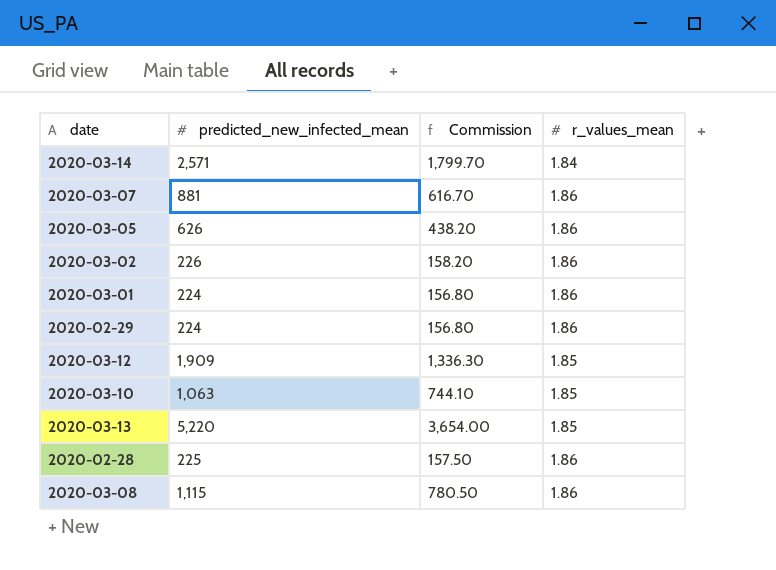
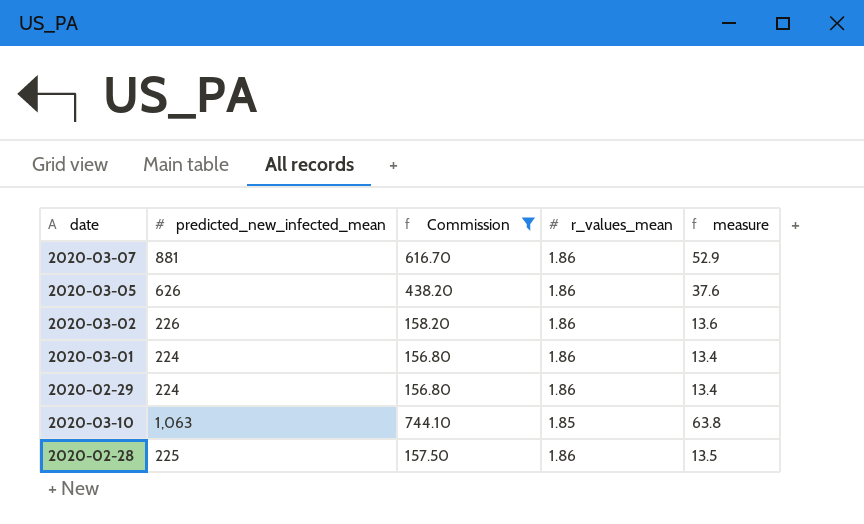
filter: none -> Commission <= 744.10
column measure | formula: none -> [predicted_new_infected_mean] * 0.06

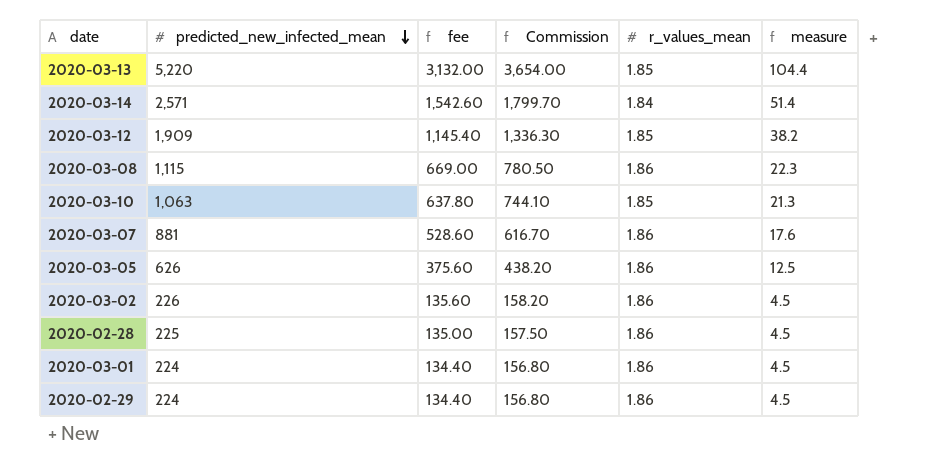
filter: Commission <= 744.10 -> none
row order: none -> predicted_new_infected_mean descending
column fee | formula: none -> [predicted_new_infected_mean] * 0.6
column measure | formula: [predicted_new_infected_mean] * 0.06 -> [predicted_new_infected_mean] * 0.02

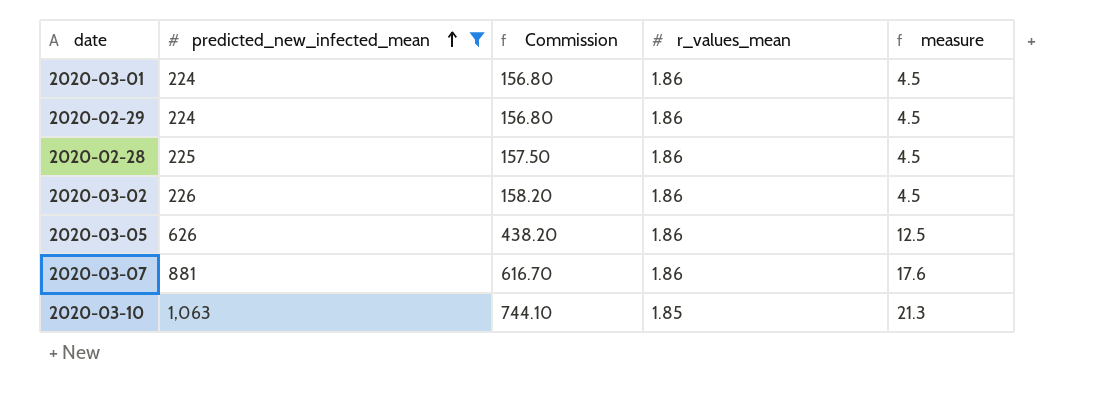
filter: none -> predicted_new_infected_mean <= 1,063
row order: predicted_new_infected_mean descending -> predicted_new_infected_mean ascending
column fee | formula: [predicted_new_infected_mean] * 0.6 -> none

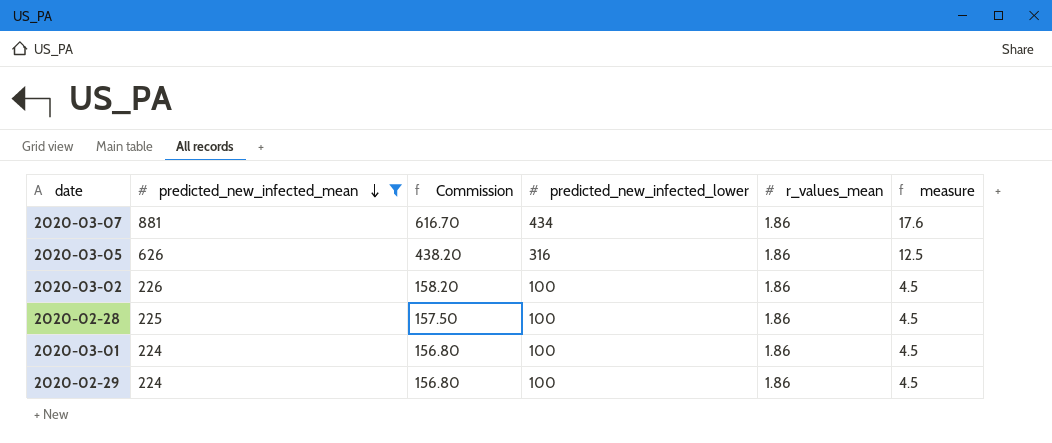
row order: predicted_new_infected_mean ascending -> predicted_new_infected_mean descending
column predicted_new_infected_lower | position: none -> 4
row 2020-03-10: 1,063 | 744.10 | 1.85 | 21.3 -> none

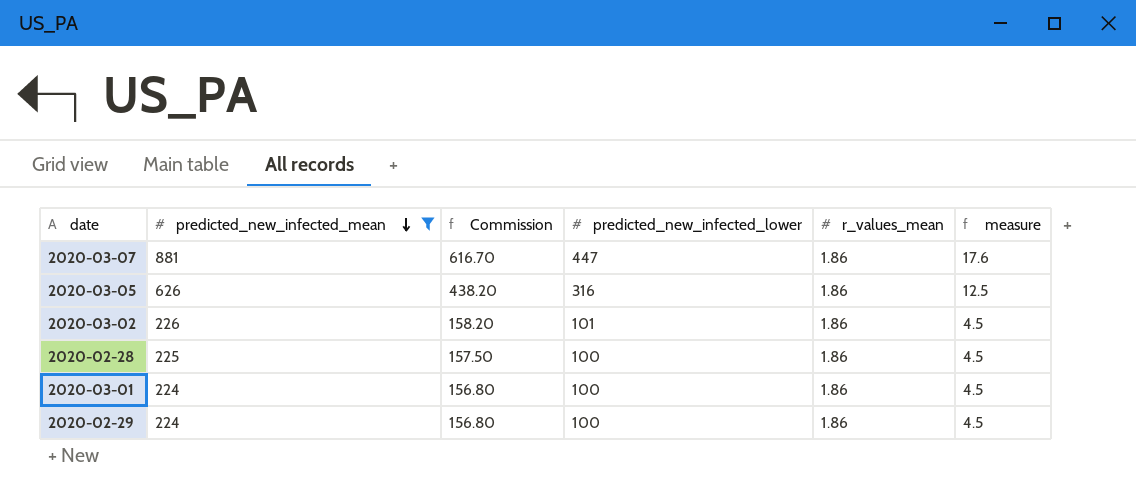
2020-03-07 | predicted_new_infected_lower: 434 -> 447
2020-03-02 | predicted_new_infected_lower: 100 -> 101

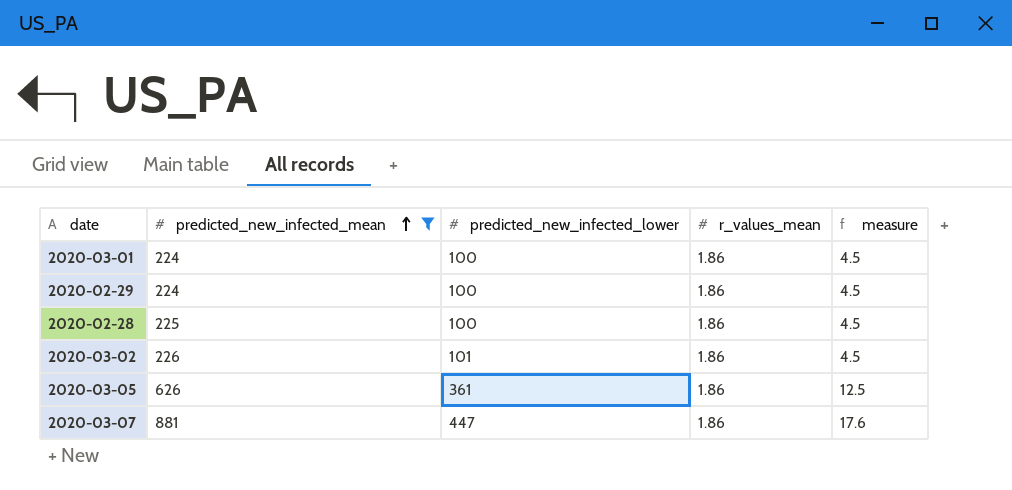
row order: predicted_new_infected_mean descending -> predicted_new_infected_mean ascending
column Commission | formula: [predicted_new_infected_mean] * 0.7 -> none
2020-03-05 | predicted_new_infected_lower: 316 -> 361

